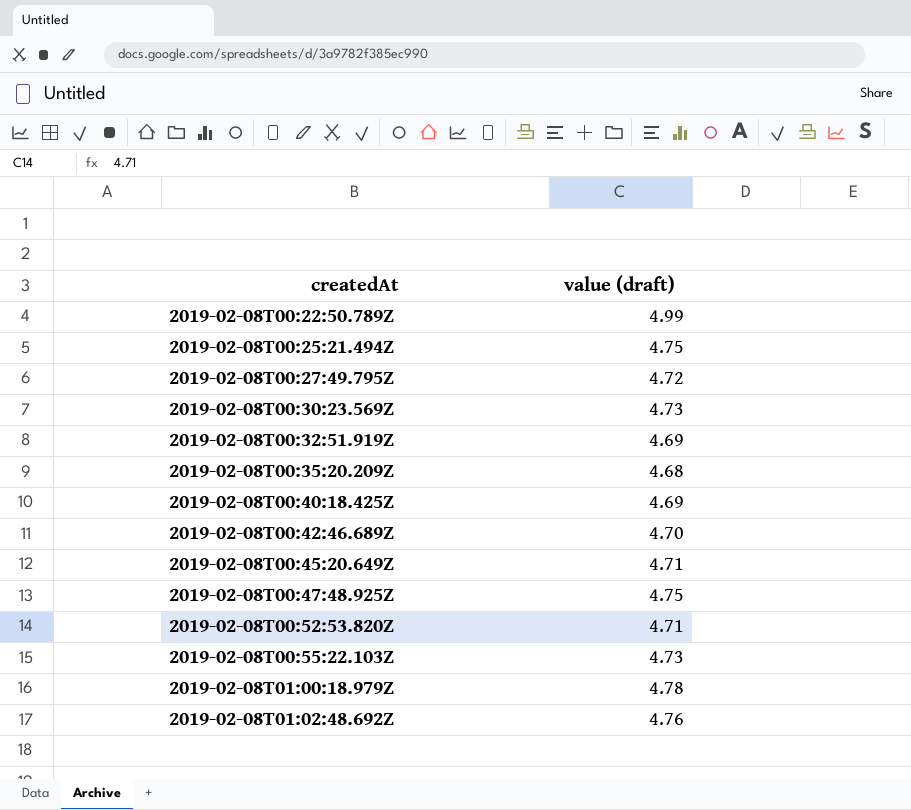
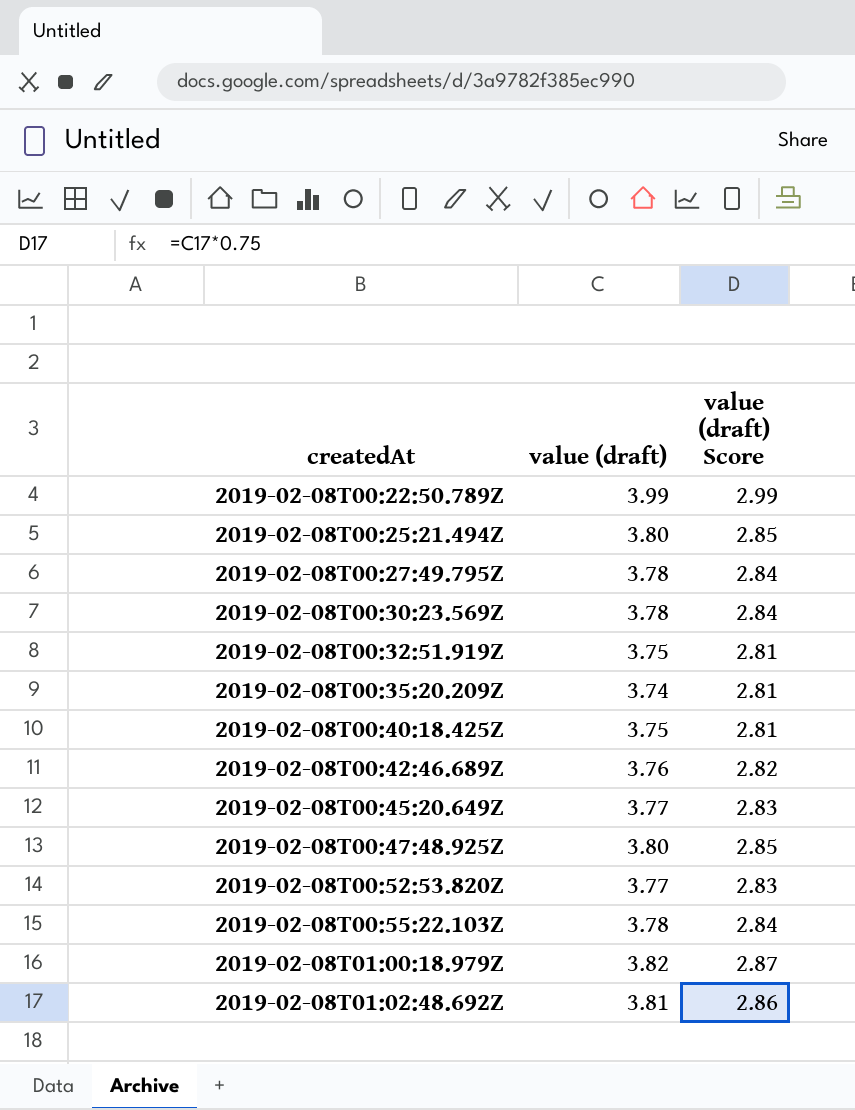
column value (draft) Score | formula: none -> [value (draft)] * 0.75
2019-02-08T00:22:50.789Z | value (draft): 4.99 -> 3.99
2019-02-08T00:25:21.494Z | value (draft): 4.75 -> 3.80
2019-02-08T00:27:49.795Z | value (draft): 4.72 -> 3.78
2019-02-08T00:30:23.569Z | value (draft): 4.73 -> 3.78
2019-02-08T00:32:51.919Z | value (draft): 4.69 -> 3.75
2019-02-08T00:35:20.209Z | value (draft): 4.68 -> 3.74
2019-02-08T00:40:18.425Z | value (draft): 4.69 -> 3.75
2019-02-08T00:42:46.689Z | value (draft): 4.70 -> 3.76
2019-02-08T00:45:20.649Z | value (draft): 4.71 -> 3.77
2019-02-08T00:47:48.925Z | value (draft): 4.75 -> 3.80
2019-02-08T00:52:53.820Z | value (draft): 4.71 -> 3.77
2019-02-08T00:55:22.103Z | value (draft): 4.73 -> 3.78
2019-02-08T01:00:18.979Z | value (draft): 4.78 -> 3.82
2019-02-08T01:02:48.692Z | value (draft): 4.76 -> 3.81

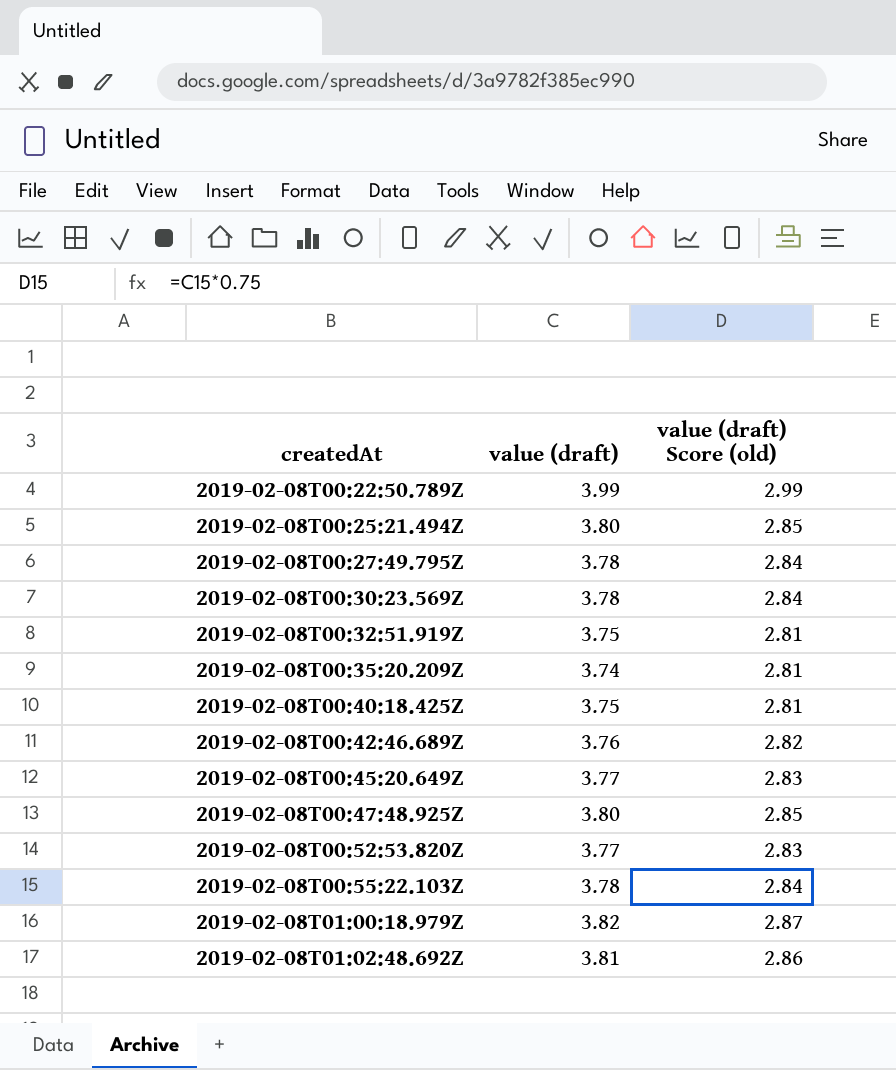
column name: value (draft) Score -> value (draft) Score (old)

